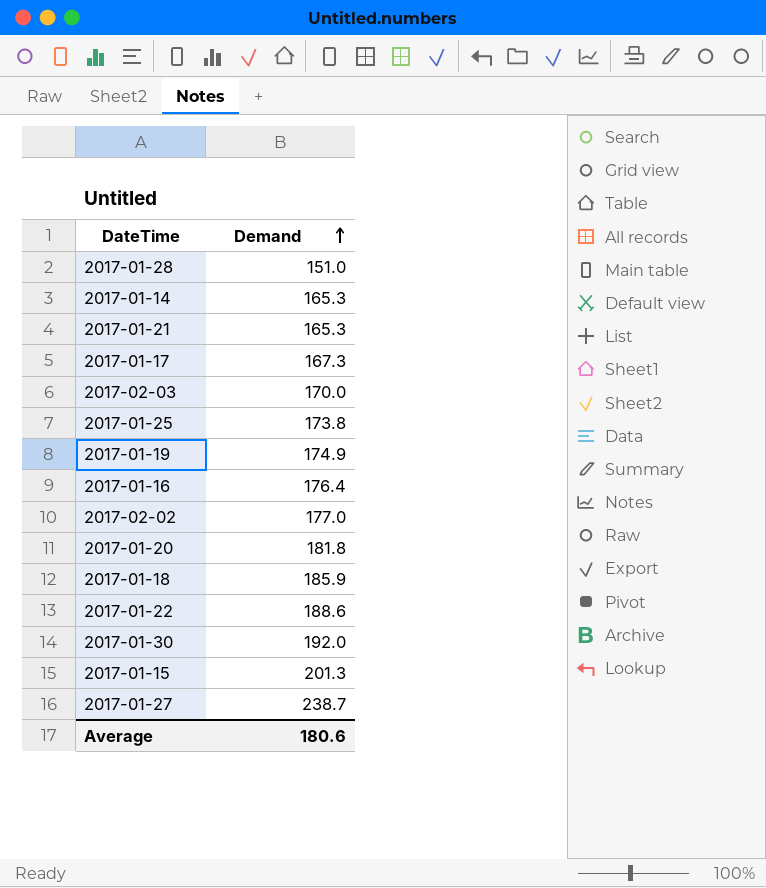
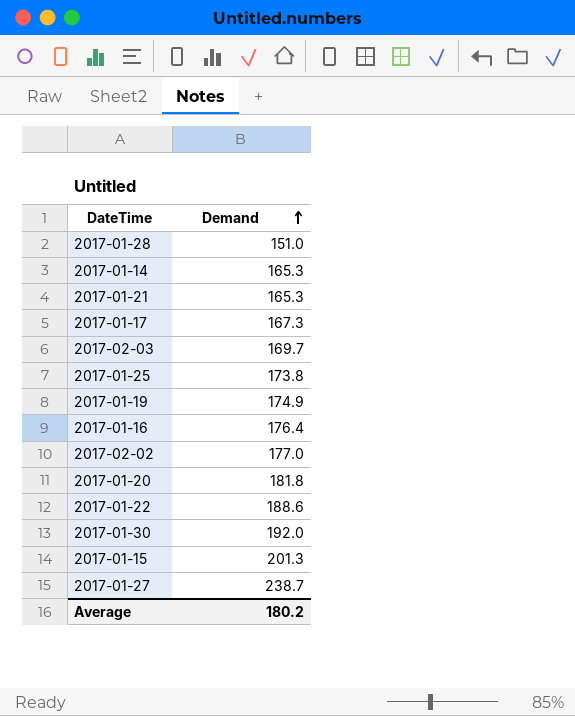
row 2017-01-18: 185.9 -> none
2017-02-03 | Demand: 170.0 -> 169.7
Average | Demand: 180.6 -> 180.2

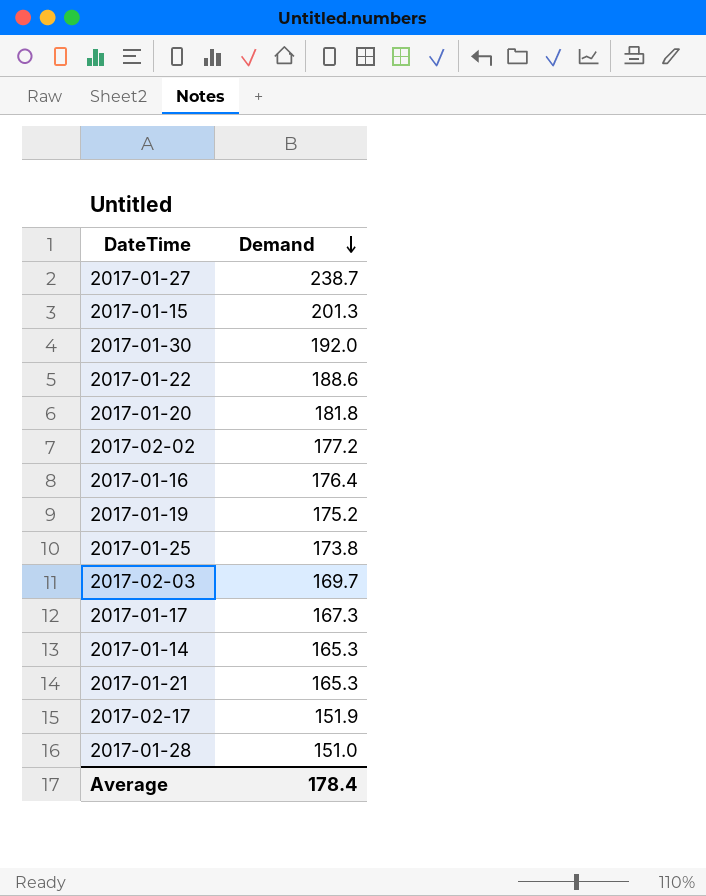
row order: Demand ascending -> Demand descending
2017-02-02 | Demand: 177.0 -> 177.2
2017-01-19 | Demand: 174.9 -> 175.2
row 2017-02-17: none -> 151.9
Average | Demand: 180.2 -> 178.4

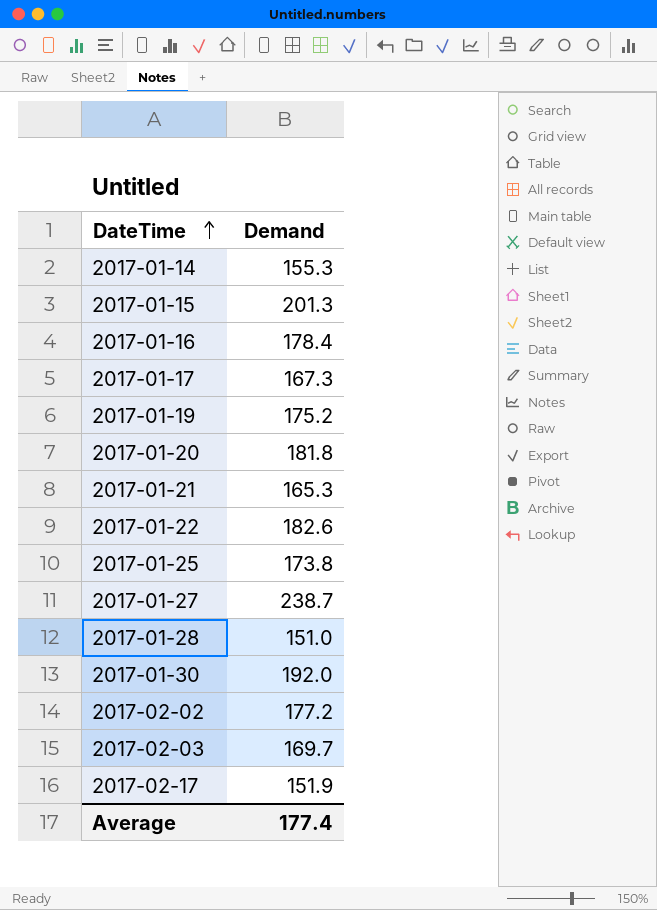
row order: Demand descending -> DateTime ascending
2017-01-14 | Demand: 165.3 -> 155.3
2017-01-16 | Demand: 176.4 -> 178.4
2017-01-22 | Demand: 188.6 -> 182.6
Average | Demand: 178.4 -> 177.4

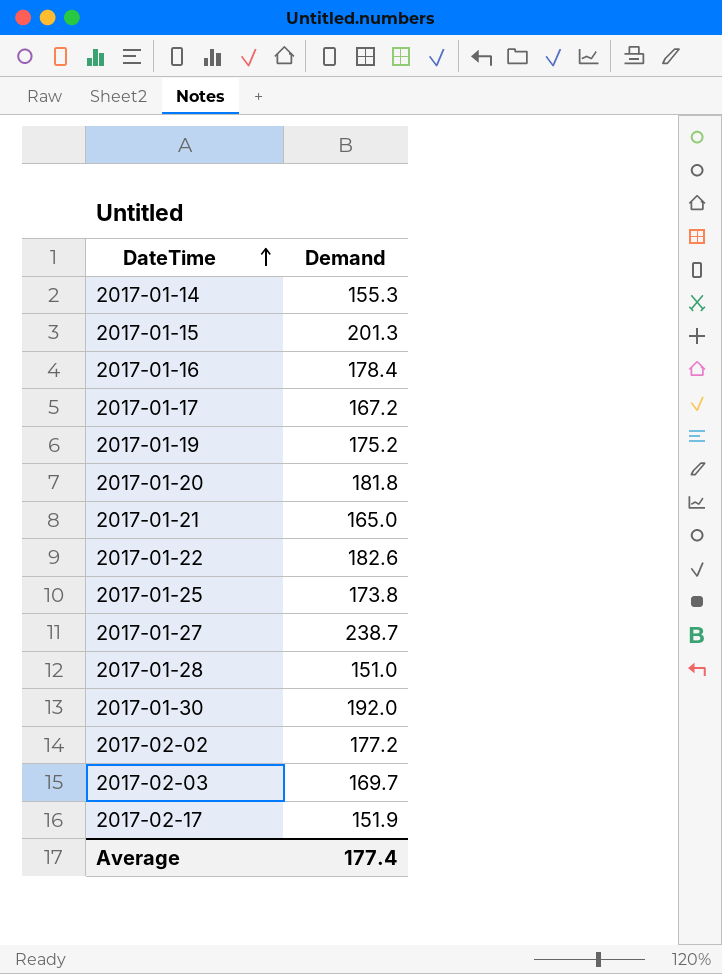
2017-01-17 | Demand: 167.3 -> 167.2
2017-01-21 | Demand: 165.3 -> 165.0

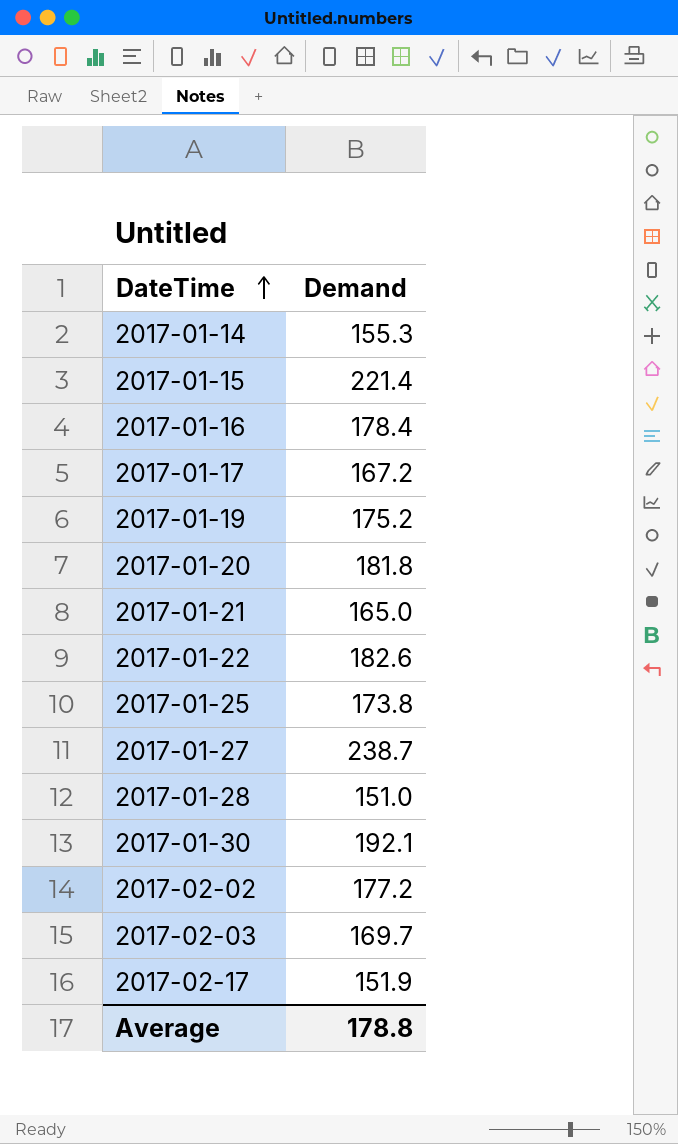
2017-01-15 | Demand: 201.3 -> 221.4
2017-01-30 | Demand: 192.0 -> 192.1
Average | Demand: 177.4 -> 178.8

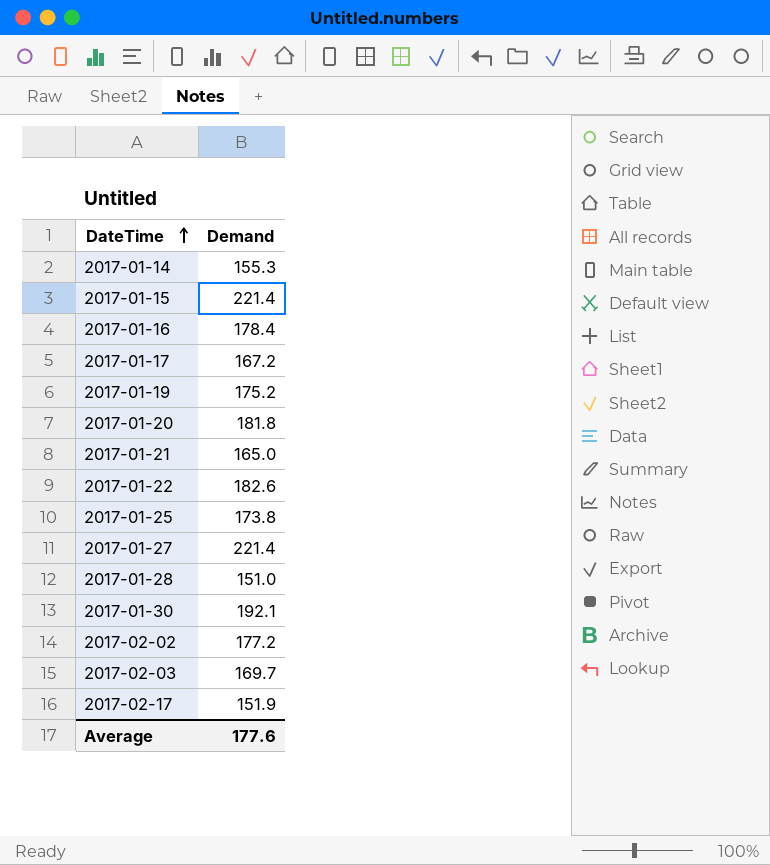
2017-01-27 | Demand: 238.7 -> 221.4
Average | Demand: 178.8 -> 177.6

